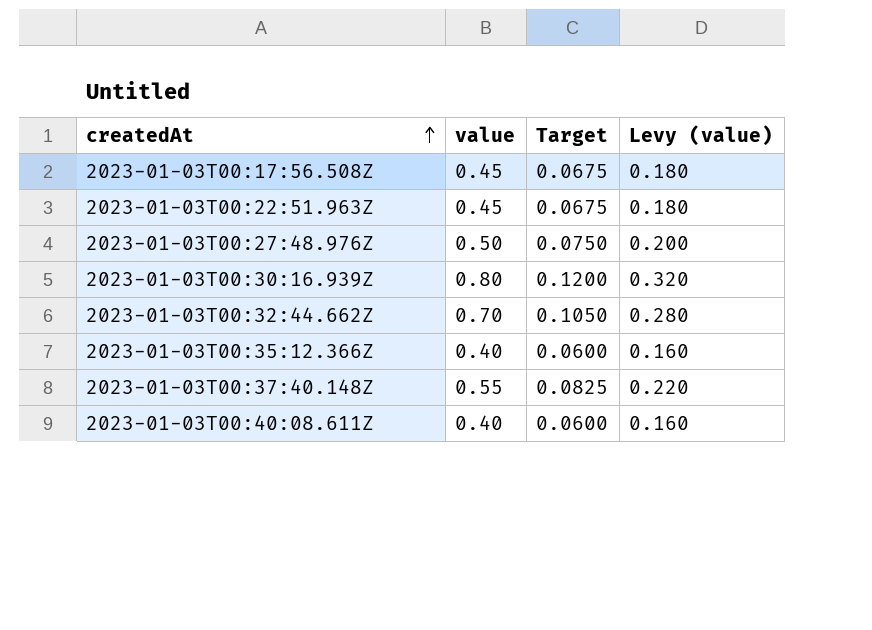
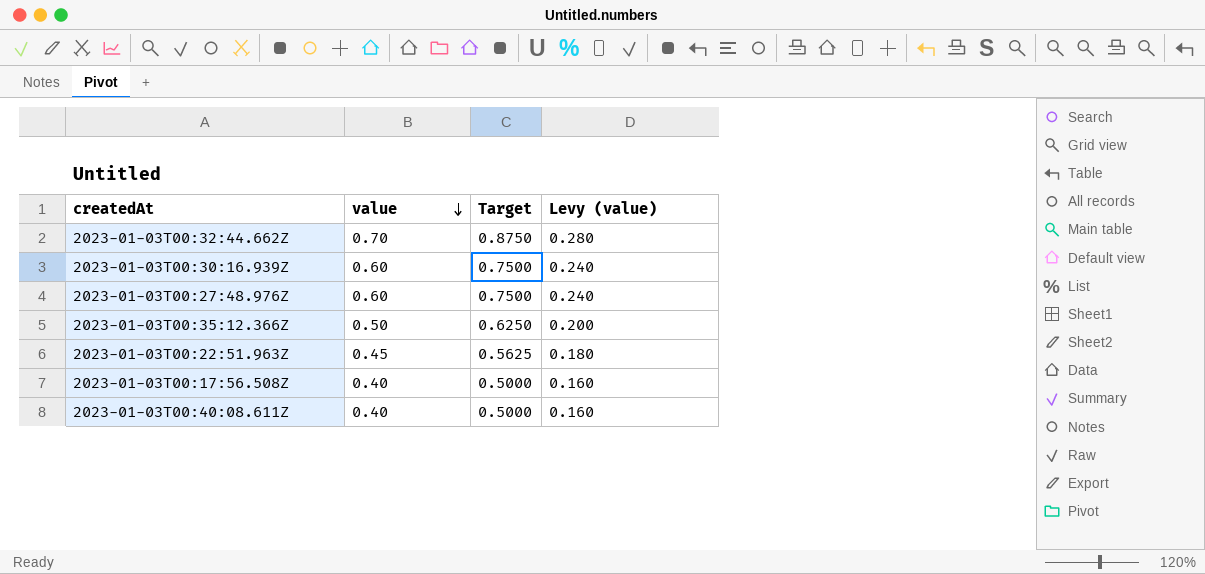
row order: createdAt ascending -> value descending
column Target | formula: [value] * 0.15 -> [value] * 1.25
row 2023-01-03T00:37:40.148Z: 0.55 | 0.0825 | 0.220 -> none
2023-01-03T00:30:16.939Z | value: 0.80 -> 0.60
2023-01-03T00:30:16.939Z | Levy (value): 0.320 -> 0.240
2023-01-03T00:27:48.976Z | value: 0.50 -> 0.60
2023-01-03T00:27:48.976Z | Levy (value): 0.200 -> 0.240
2023-01-03T00:35:12.366Z | value: 0.40 -> 0.50
2023-01-03T00:35:12.366Z | Levy (value): 0.160 -> 0.200
2023-01-03T00:17:56.508Z | value: 0.45 -> 0.40
2023-01-03T00:17:56.508Z | Levy (value): 0.180 -> 0.160

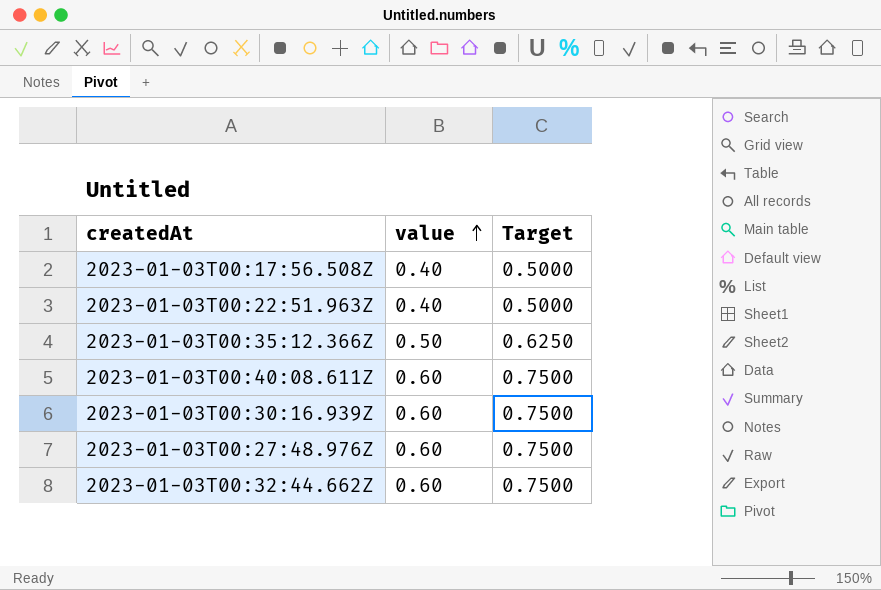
row order: value descending -> value ascending
column Levy (value) | formula: [value] * 0.4 -> none
2023-01-03T00:22:51.963Z | value: 0.45 -> 0.40
2023-01-03T00:22:51.963Z | Target: 0.5625 -> 0.5000
2023-01-03T00:40:08.611Z | value: 0.40 -> 0.60
2023-01-03T00:40:08.611Z | Target: 0.5000 -> 0.7500
2023-01-03T00:32:44.662Z | value: 0.70 -> 0.60
2023-01-03T00:32:44.662Z | Target: 0.8750 -> 0.7500

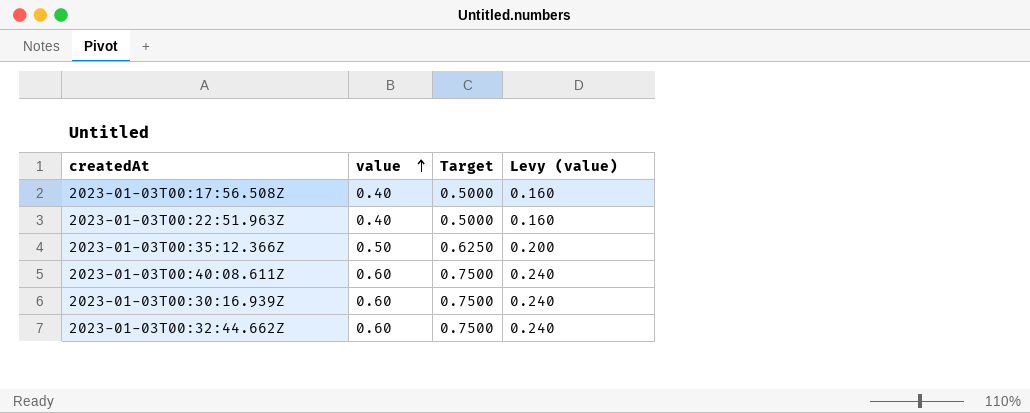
column Levy (value) | formula: none -> [value] * 0.4
row 2023-01-03T00:27:48.976Z: 0.60 | 0.7500 -> none

